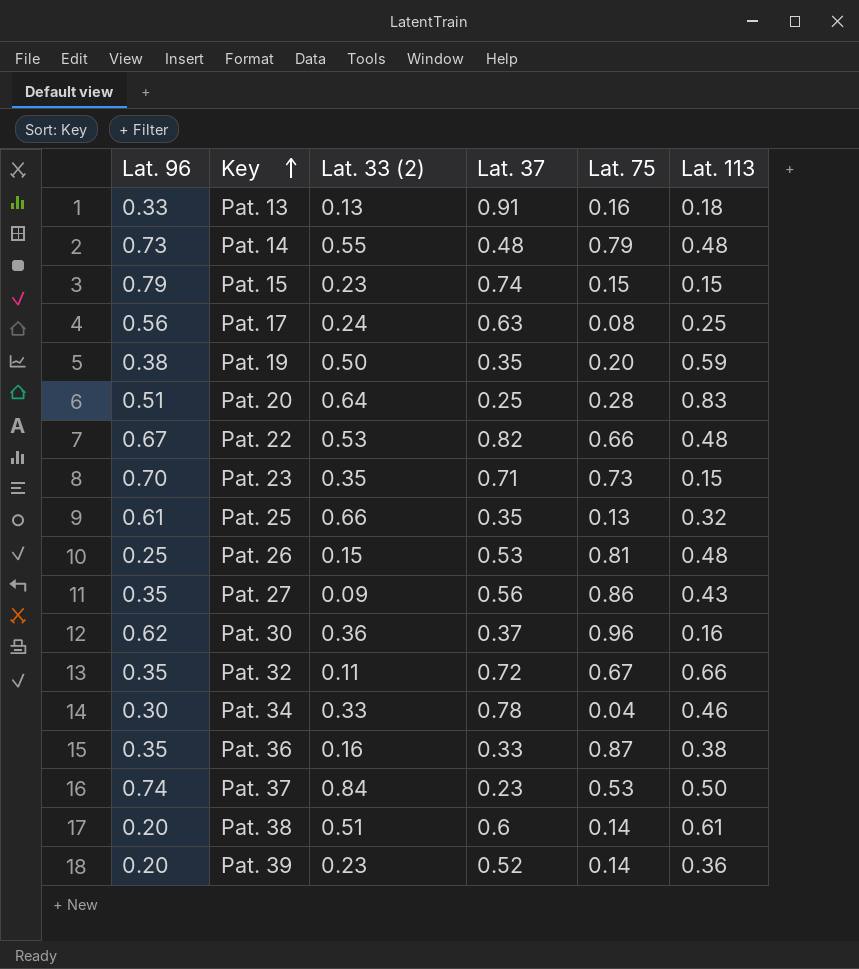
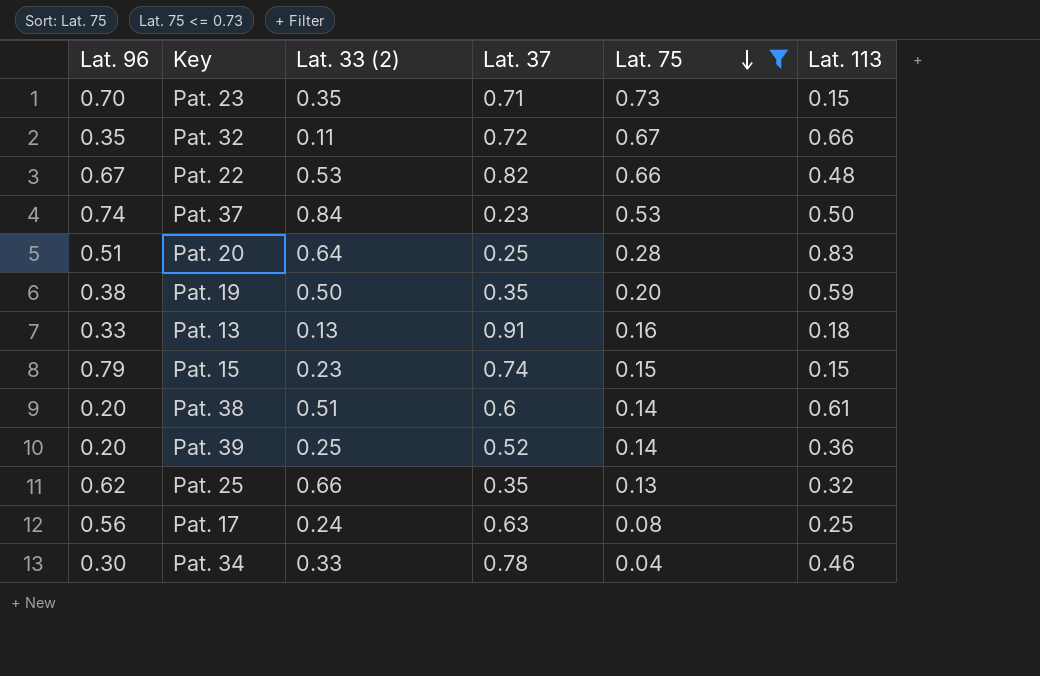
filter: none -> Lat. 75 <= 0.73
row order: Key ascending -> Lat. 75 descending
Pat. 39 | Lat. 33 (2): 0.23 -> 0.25
Pat. 25 | Lat. 96: 0.61 -> 0.62

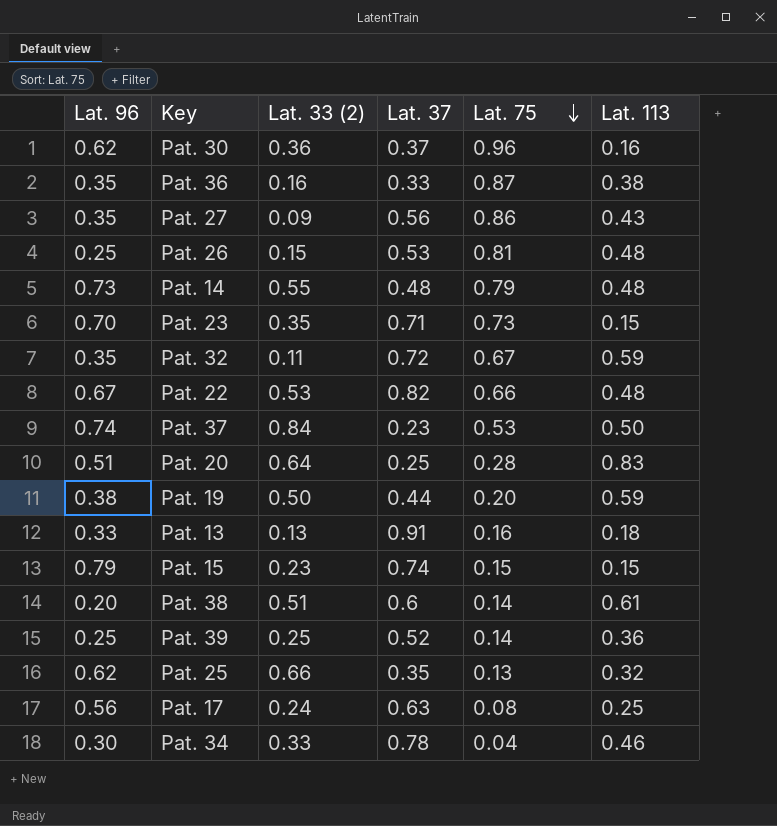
filter: Lat. 75 <= 0.73 -> none
Pat. 32 | Lat. 113: 0.66 -> 0.59
Pat. 19 | Lat. 37: 0.35 -> 0.44
Pat. 39 | Lat. 96: 0.20 -> 0.25

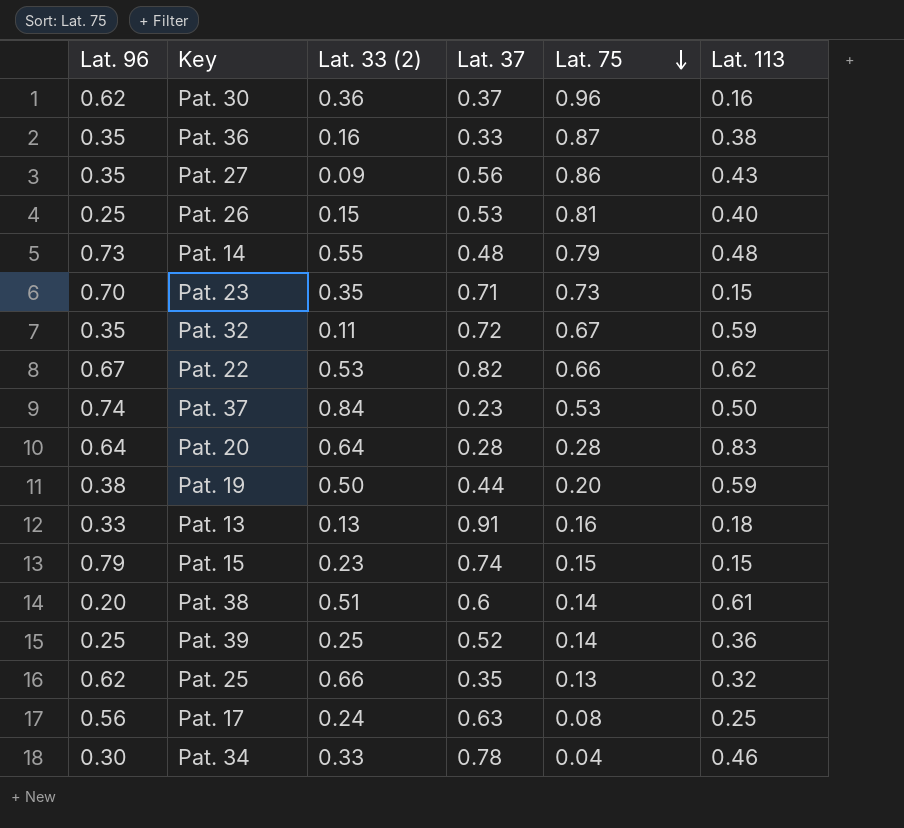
Pat. 26 | Lat. 113: 0.48 -> 0.40
Pat. 22 | Lat. 113: 0.48 -> 0.62
Pat. 20 | Lat. 96: 0.51 -> 0.64
Pat. 20 | Lat. 37: 0.25 -> 0.28

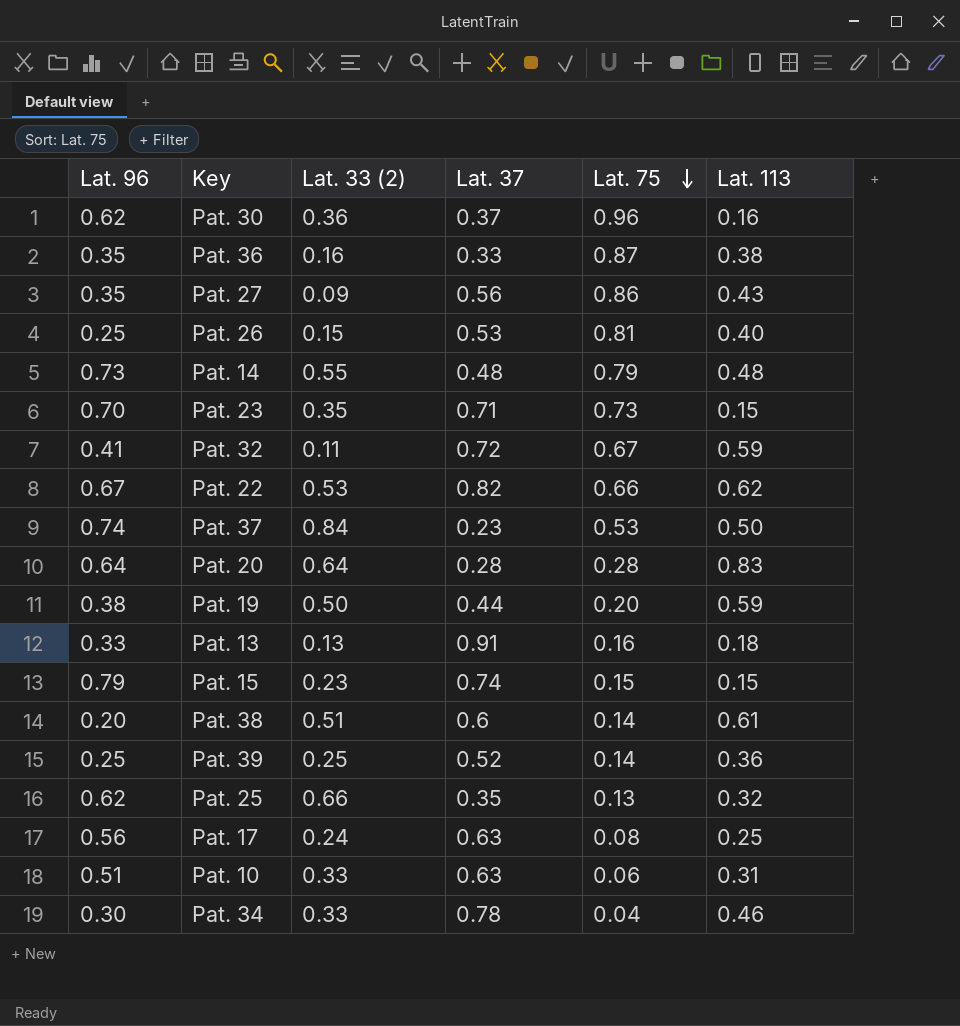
Pat. 32 | Lat. 96: 0.35 -> 0.41
row Pat. 10: none -> 0.51 | 0.33 | 0.63 | 0.06 | 0.31

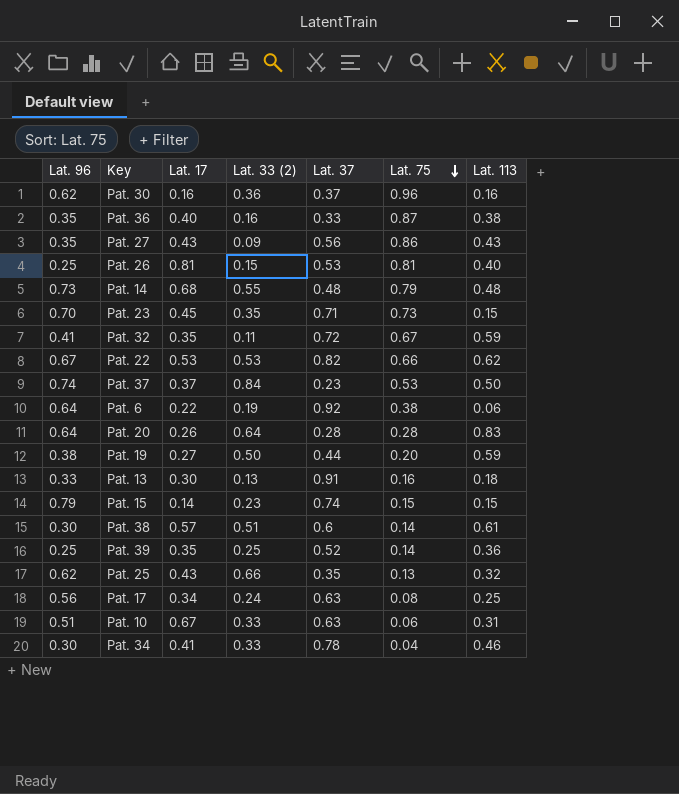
column Lat. 17 | position: none -> 3
row Pat. 6: none -> 0.64 | 0.22 | 0.19 | 0.92 | 0.38 | 0.06
Pat. 38 | Lat. 96: 0.20 -> 0.30

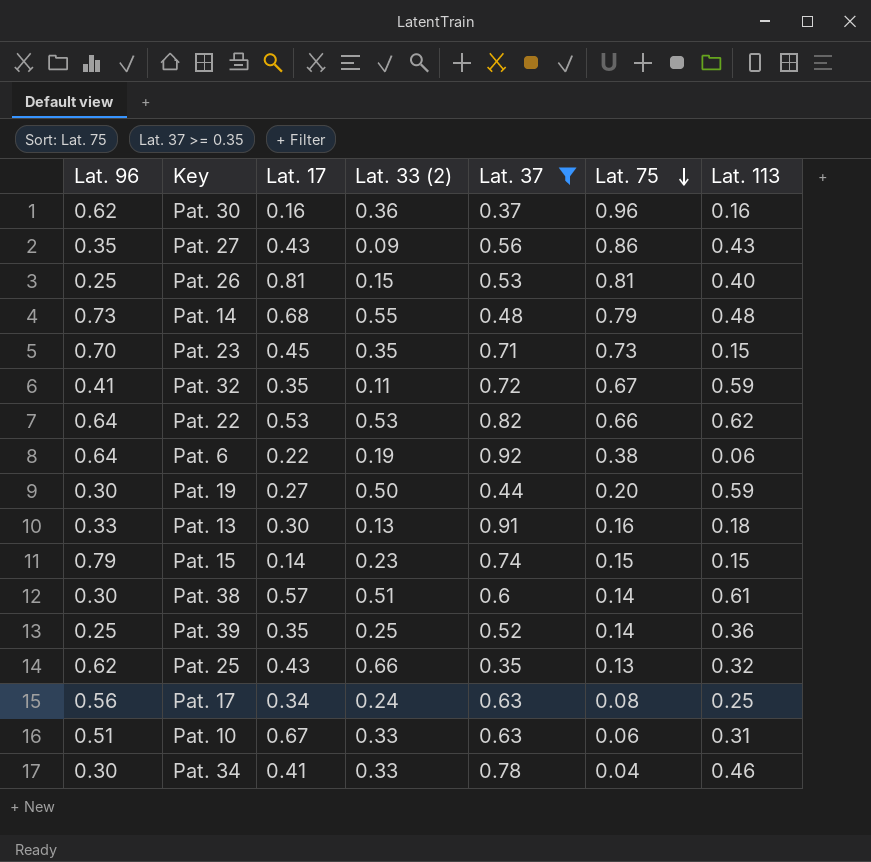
filter: none -> Lat. 37 >= 0.35
Pat. 22 | Lat. 96: 0.67 -> 0.64
Pat. 19 | Lat. 96: 0.38 -> 0.30

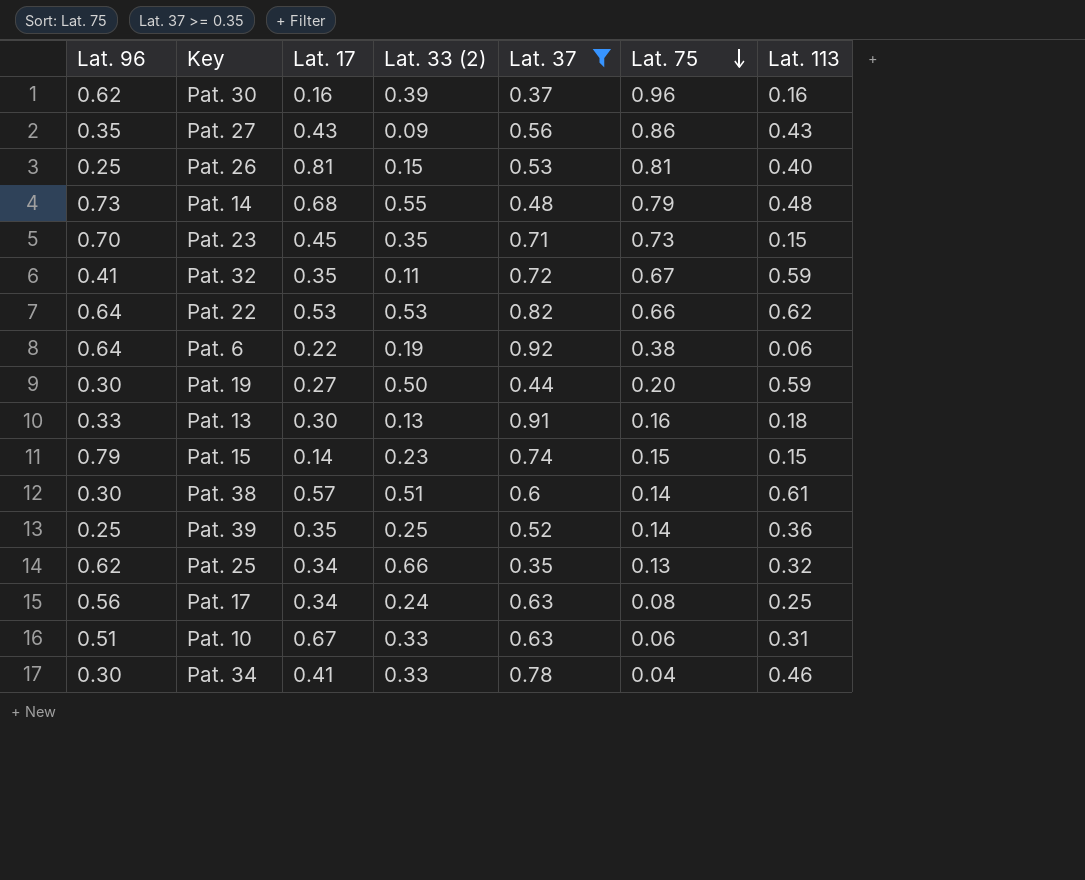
Pat. 30 | Lat. 33 (2): 0.36 -> 0.39
Pat. 25 | Lat. 17: 0.43 -> 0.34

